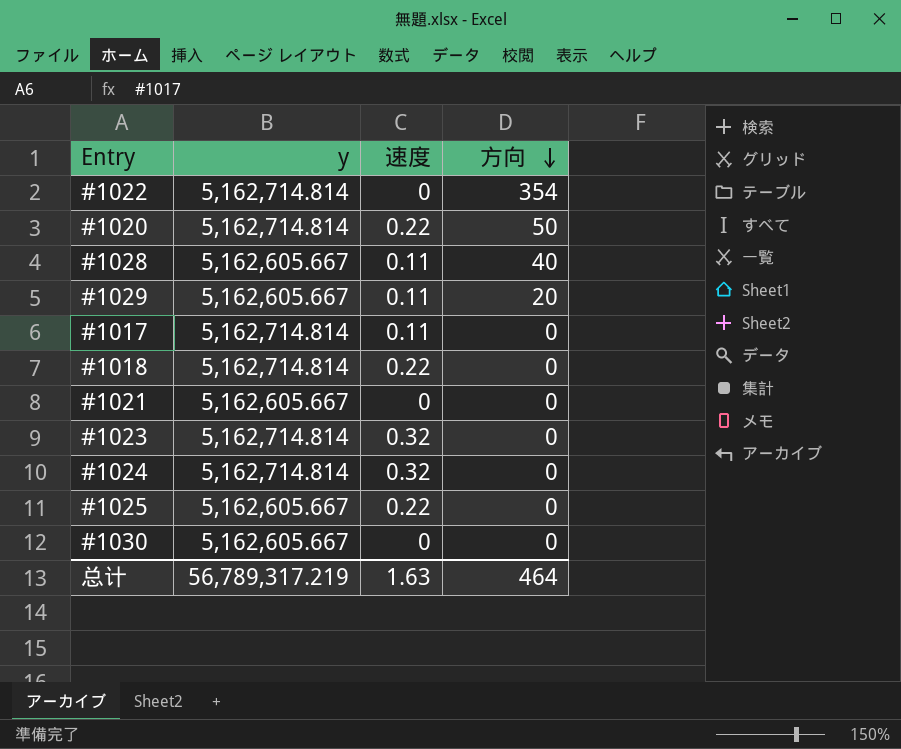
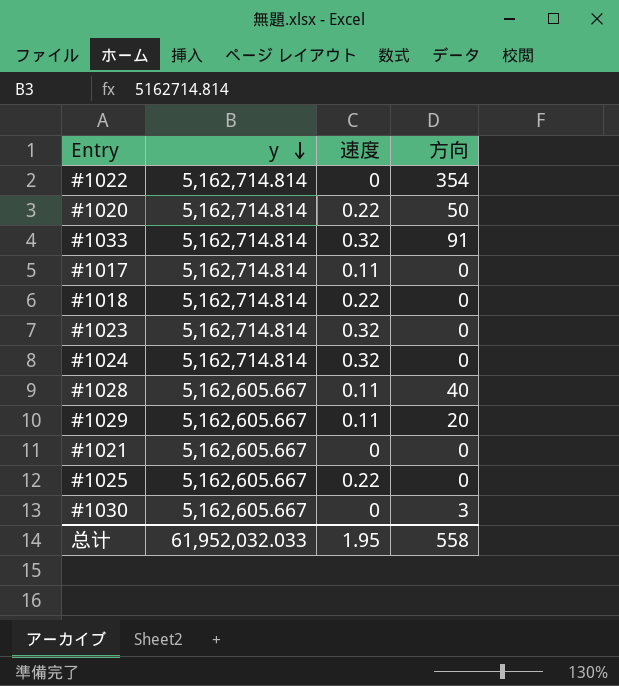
row order: 方向 descending -> y descending
row #1033: none -> 5,162,714.814 | 0.32 | 91
#1030 | 方向: 0 -> 3
总计 | y: 56,789,317.219 -> 61,952,032.033
总计 | 速度: 1.63 -> 1.95
总计 | 方向: 464 -> 558

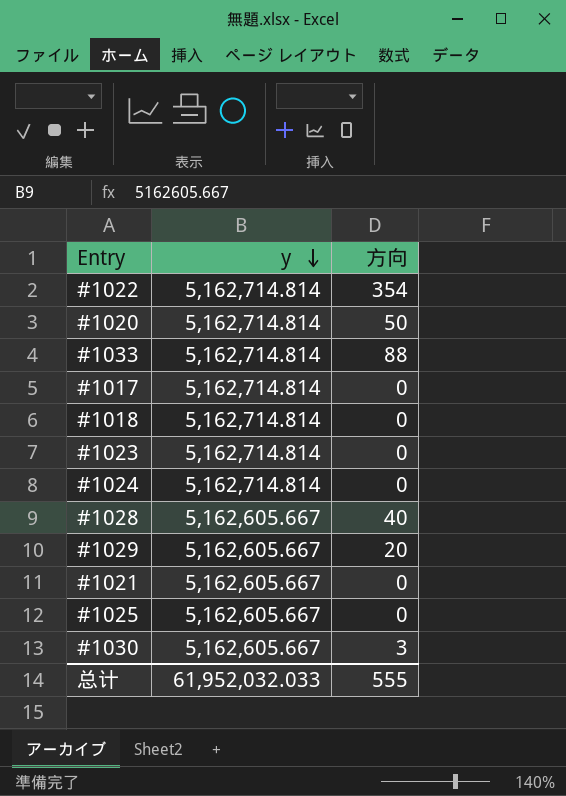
column 速度 | position: 3 -> none
#1033 | 方向: 91 -> 88
总计 | 方向: 558 -> 555

